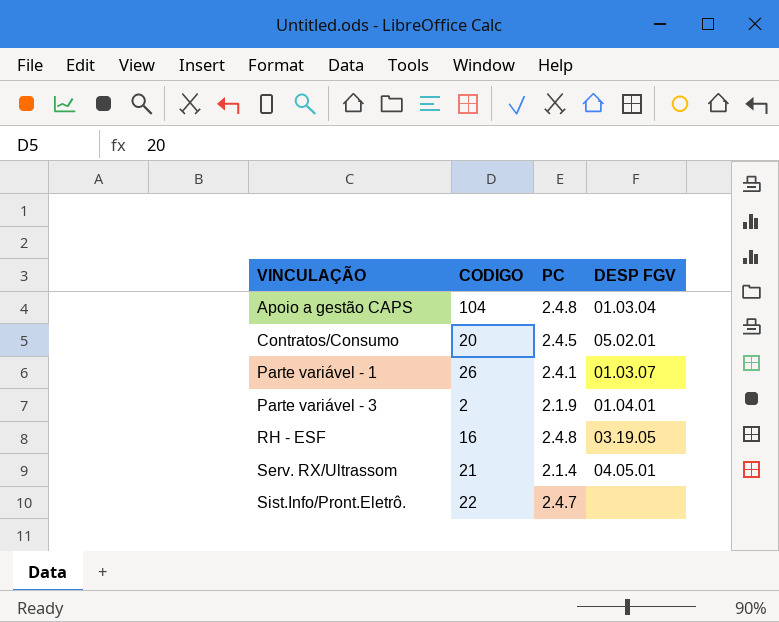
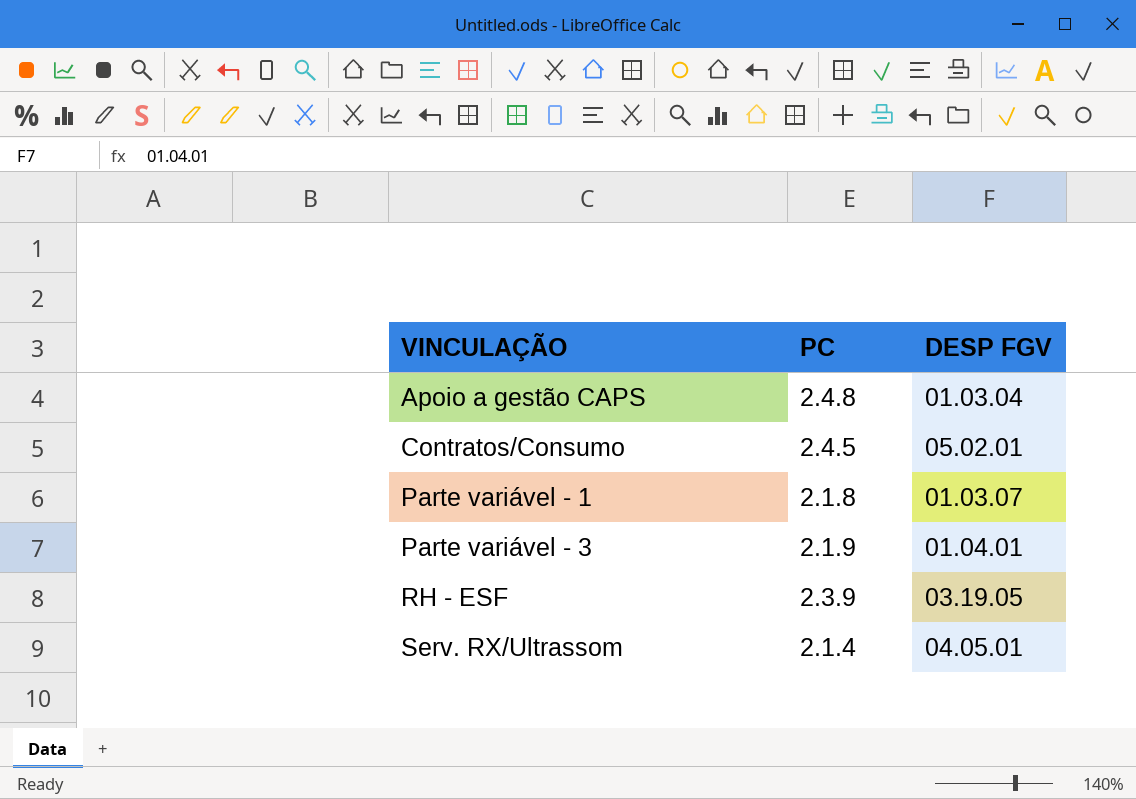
column CODIGO | position: 2 -> none
row Sist.Info/Pront.Eletrô.: 22 | 2.4.7 | none -> none
Parte variável - 1 | PC: 2.4.1 -> 2.1.8
RH - ESF | PC: 2.4.8 -> 2.3.9

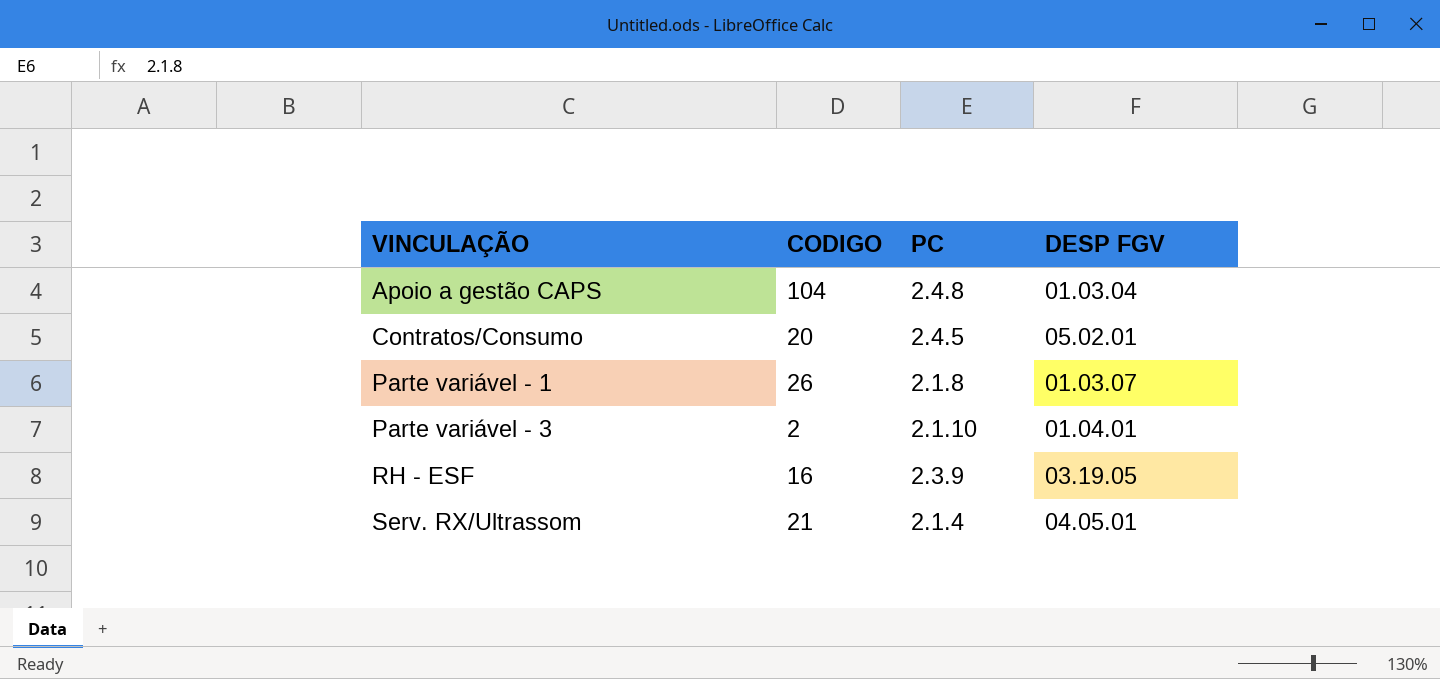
column CODIGO | position: none -> 2
Parte variável - 3 | PC: 2.1.9 -> 2.1.10

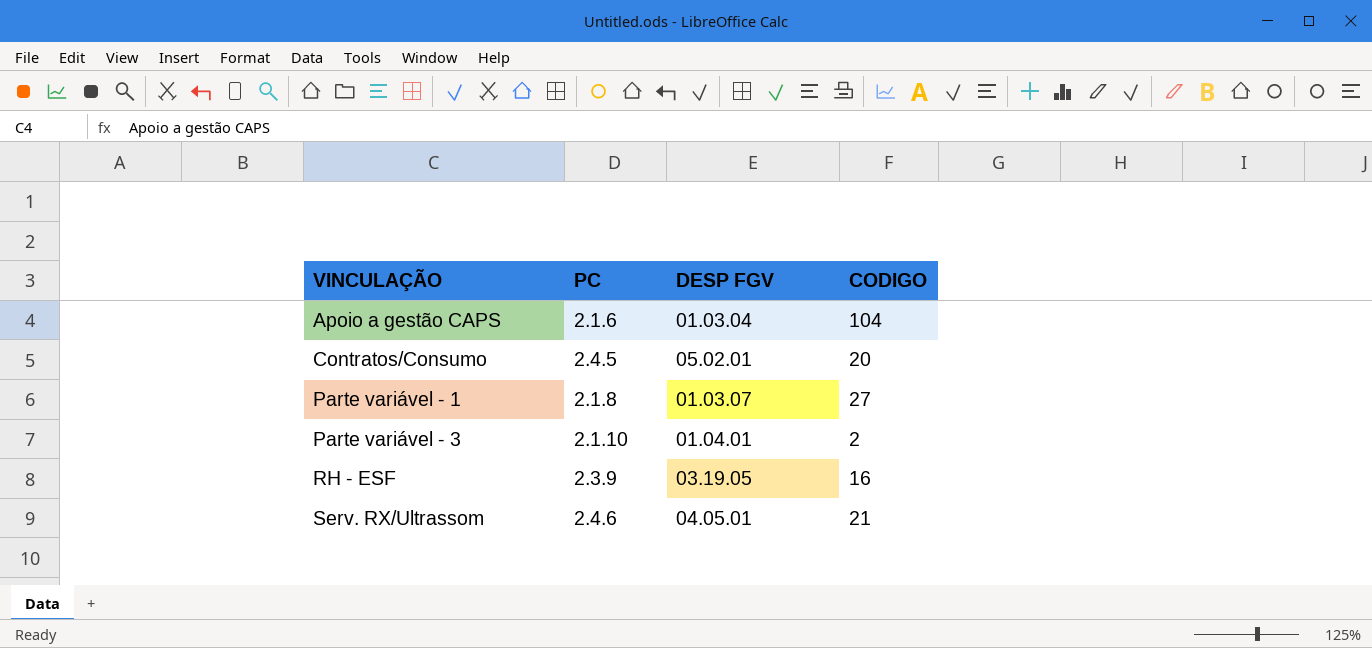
column CODIGO | position: 2 -> 4
Apoio a gestão CAPS | PC: 2.4.8 -> 2.1.6
Parte variável - 1 | CODIGO: 26 -> 27
Serv. RX/Ultrassom | PC: 2.1.4 -> 2.4.6

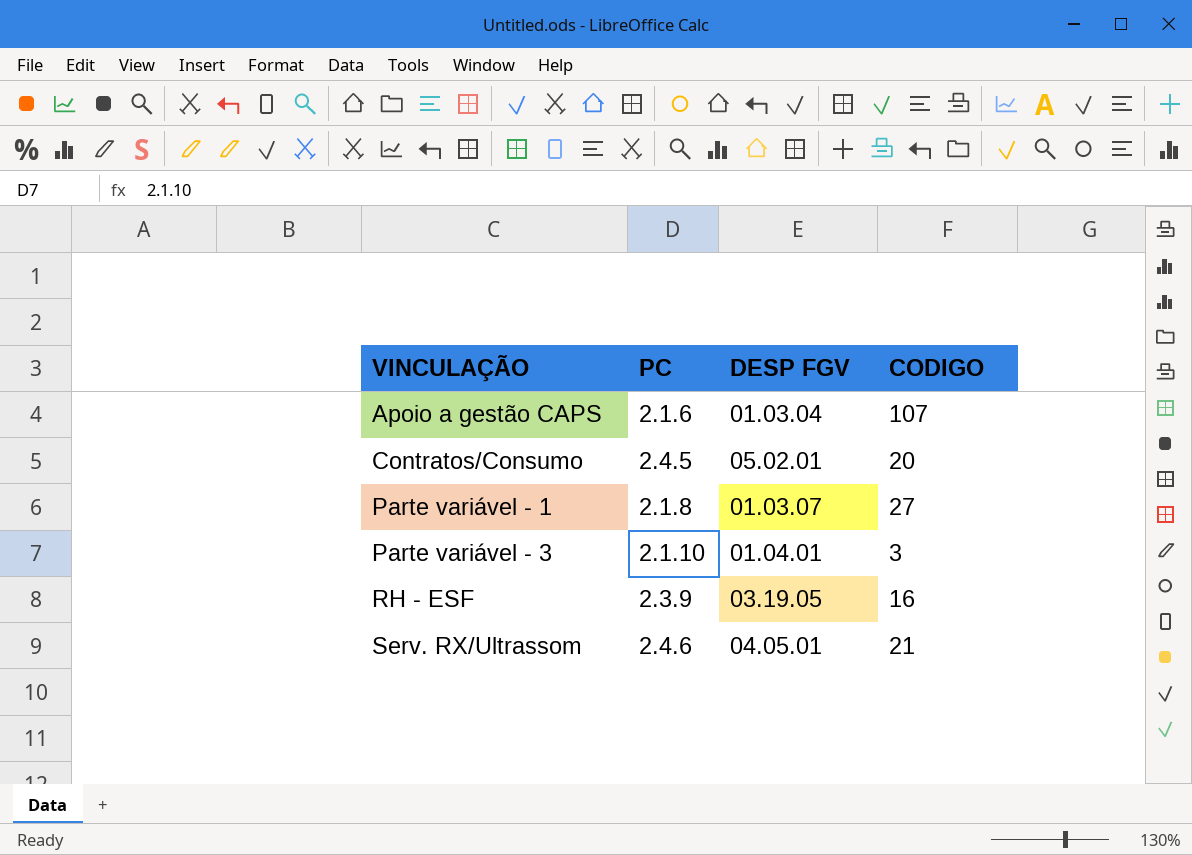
Apoio a gestão CAPS | CODIGO: 104 -> 107
Parte variável - 3 | CODIGO: 2 -> 3

